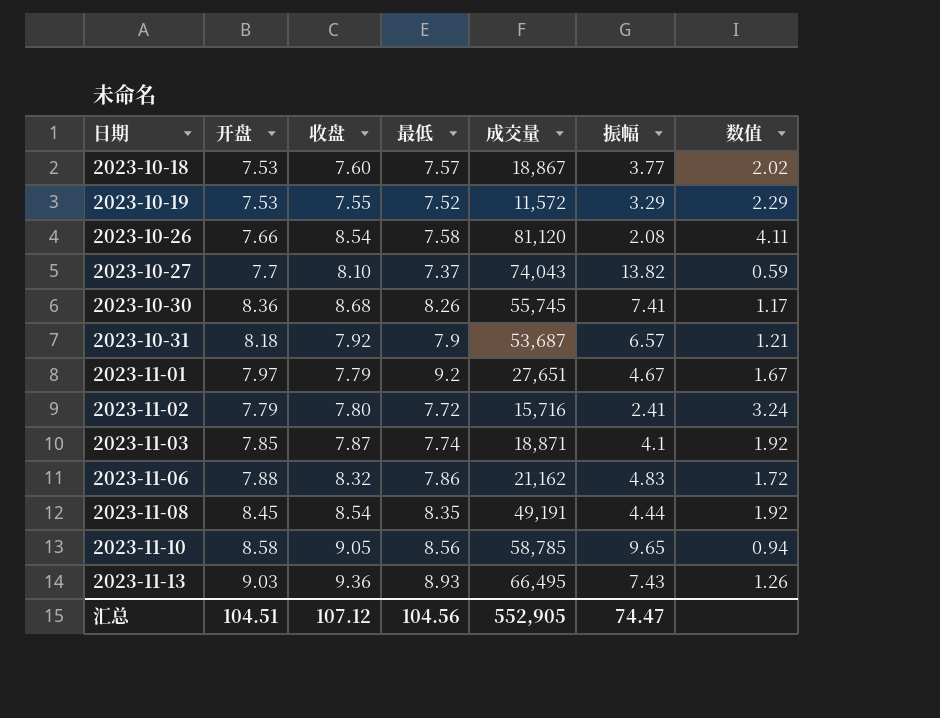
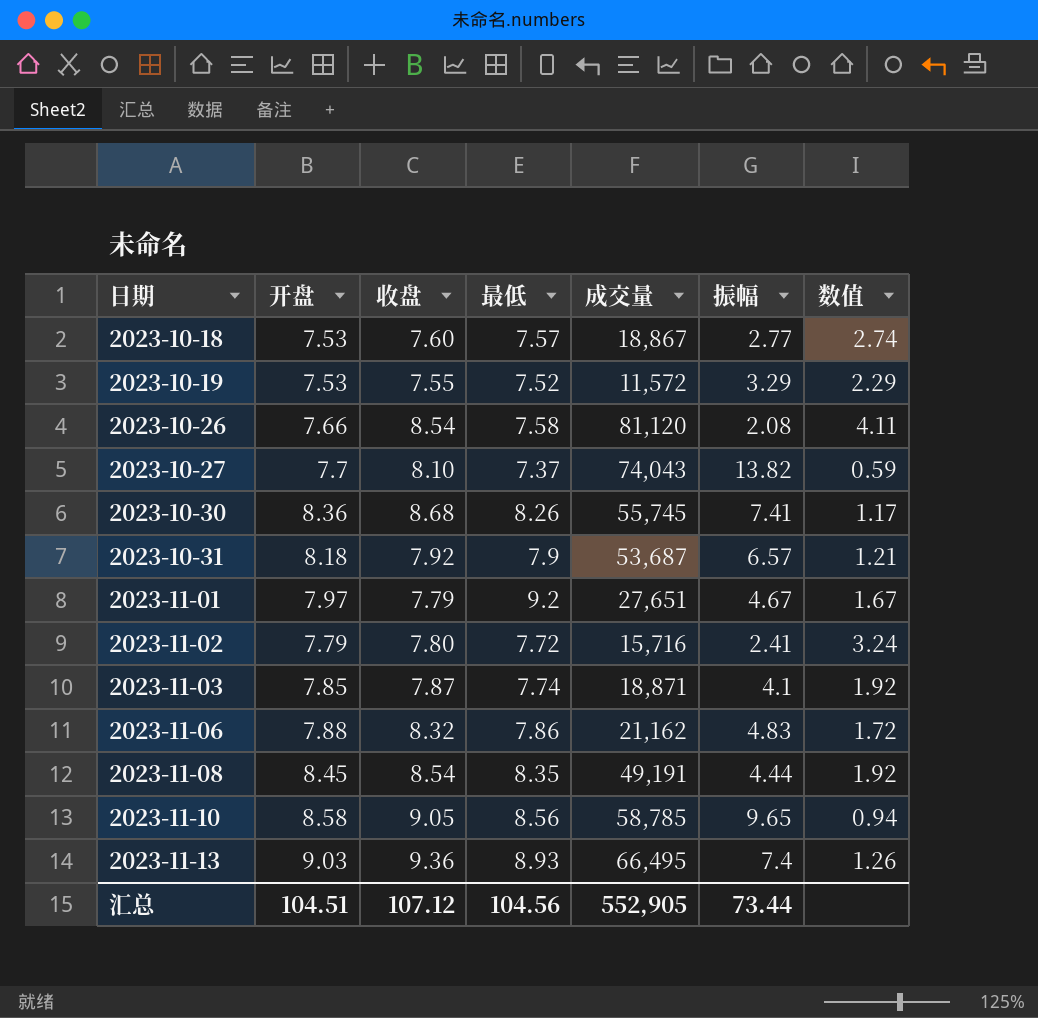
2023-10-18 | 振幅: 3.77 -> 2.77
2023-10-18 | 数值: 2.02 -> 2.74
2023-11-13 | 振幅: 7.43 -> 7.4
汇总 | 振幅: 74.47 -> 73.44

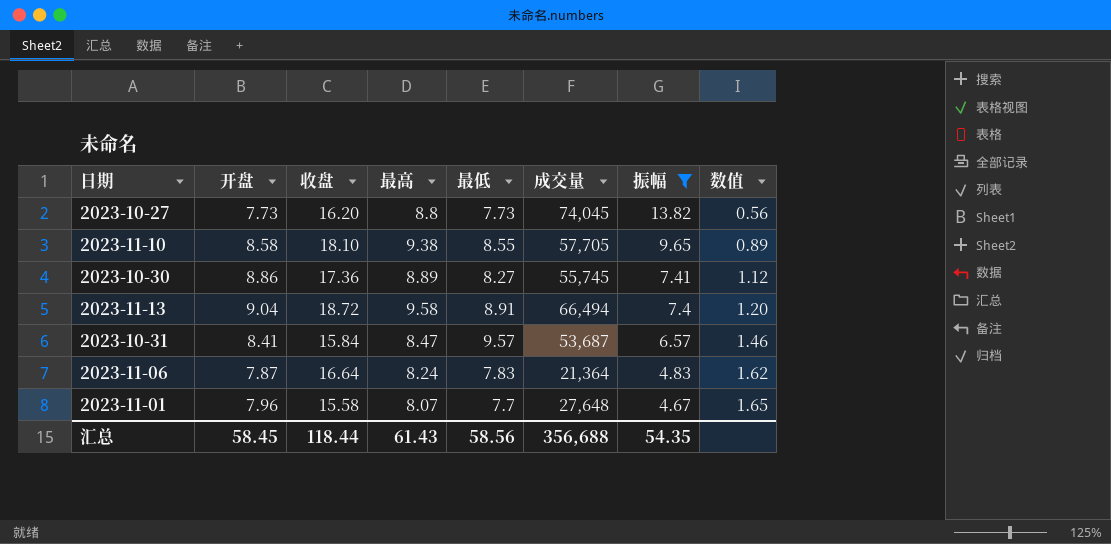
filter: none -> 振幅 >= 4.67
row order: 日期 ascending -> 振幅 descending
column 最高 | position: none -> 4
column 数值 | formula: [收盘] / [振幅] -> [最低] / [振幅]
2023-10-27 | 开盘: 7.7 -> 7.73
2023-10-27 | 收盘: 8.10 -> 16.20
2023-10-27 | 最低: 7.37 -> 7.73
2023-10-27 | 成交量: 74,043 -> 74,045
2023-11-10 | 收盘: 9.05 -> 18.10
2023-11-10 | 最低: 8.56 -> 8.55
2023-11-10 | 成交量: 58,785 -> 57,705
2023-10-30 | 开盘: 8.36 -> 8.86
2023-10-30 | 收盘: 8.68 -> 17.36
2023-10-30 | 最低: 8.26 -> 8.27
2023-11-13 | 开盘: 9.03 -> 9.04
2023-11-13 | 收盘: 9.36 -> 18.72
2023-11-13 | 最低: 8.93 -> 8.91
2023-11-13 | 成交量: 66,495 -> 66,494
2023-10-31 | 开盘: 8.18 -> 8.41
2023-10-31 | 收盘: 7.92 -> 15.84
2023-10-31 | 最低: 7.9 -> 9.57
2023-11-06 | 开盘: 7.88 -> 7.87
2023-11-06 | 收盘: 8.32 -> 16.64
2023-11-06 | 最低: 7.86 -> 7.83
2023-11-06 | 成交量: 21,162 -> 21,364
2023-11-01 | 开盘: 7.97 -> 7.96
2023-11-01 | 收盘: 7.79 -> 15.58
2023-11-01 | 最低: 9.2 -> 7.7
2023-11-01 | 成交量: 27,651 -> 27,648
汇总 | 开盘: 104.51 -> 58.45
汇总 | 收盘: 107.12 -> 118.44
汇总 | 最低: 104.56 -> 58.56
汇总 | 成交量: 552,905 -> 356,688
汇总 | 振幅: 73.44 -> 54.35

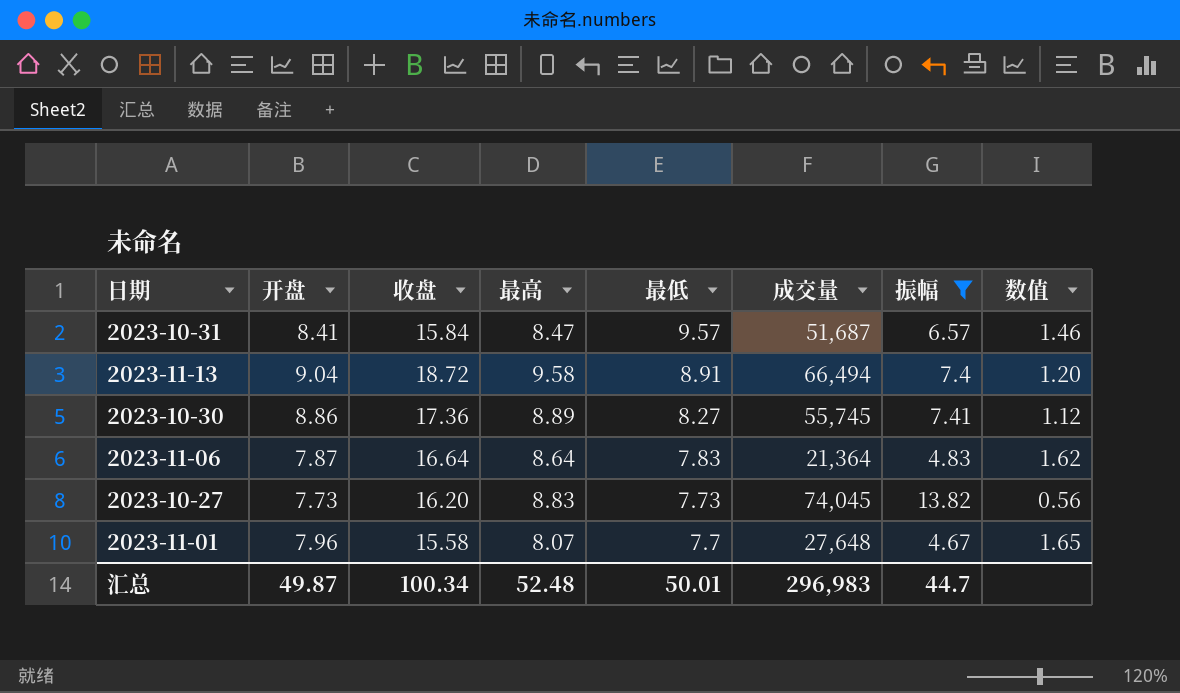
row order: 振幅 descending -> 最低 descending
row 2023-11-10: 8.58 | 18.10 | 9.38 | 8.55 | 57,705 | 9.65 | 0.89 -> none
2023-10-31 | 成交量: 53,687 -> 51,687
2023-11-06 | 最高: 8.24 -> 8.64
2023-10-27 | 最高: 8.8 -> 8.83
汇总 | 开盘: 58.45 -> 49.87
汇总 | 收盘: 118.44 -> 100.34
汇总 | 最高: 61.43 -> 52.48
汇总 | 最低: 58.56 -> 50.01
汇总 | 成交量: 356,688 -> 296,983
汇总 | 振幅: 54.35 -> 44.7

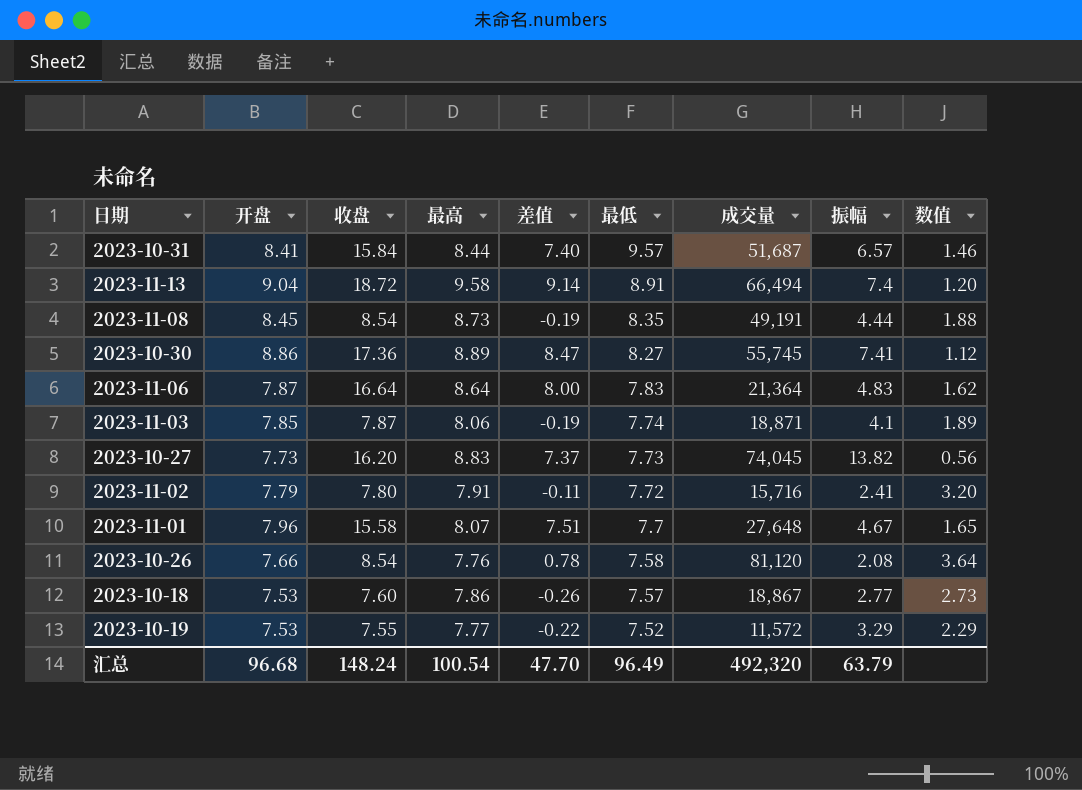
filter: 振幅 >= 4.67 -> none
column 差值 | formula: none -> [收盘] - [最高]
2023-10-31 | 最高: 8.47 -> 8.44
汇总 | 开盘: 49.87 -> 96.68
汇总 | 收盘: 100.34 -> 148.24
汇总 | 最高: 52.48 -> 100.54
汇总 | 最低: 50.01 -> 96.49
汇总 | 成交量: 296,983 -> 492,320
汇总 | 振幅: 44.7 -> 63.79

